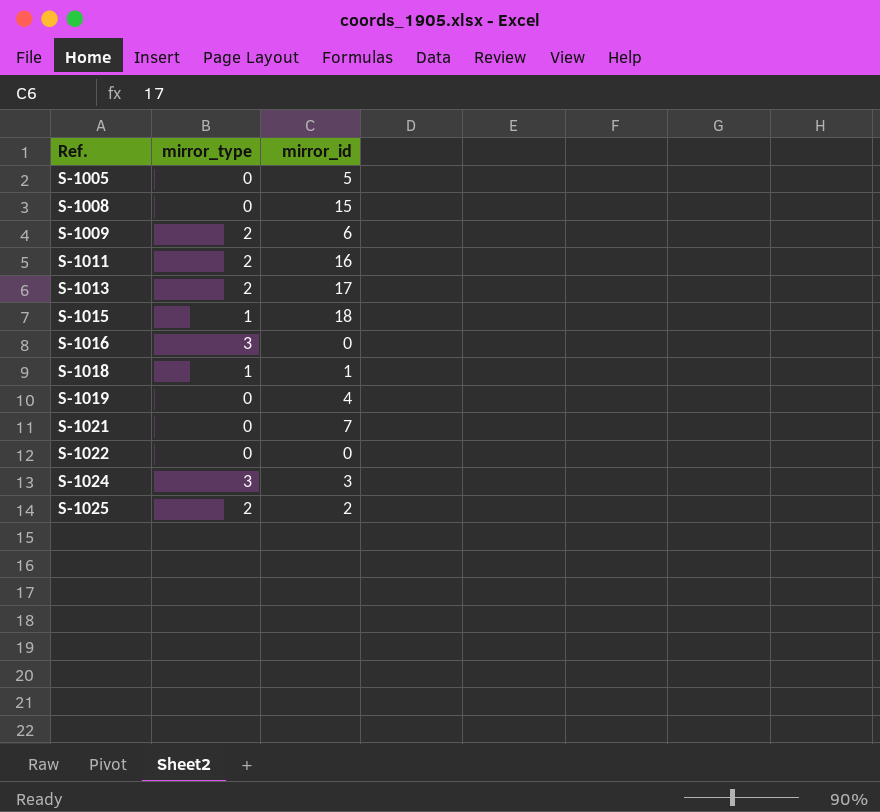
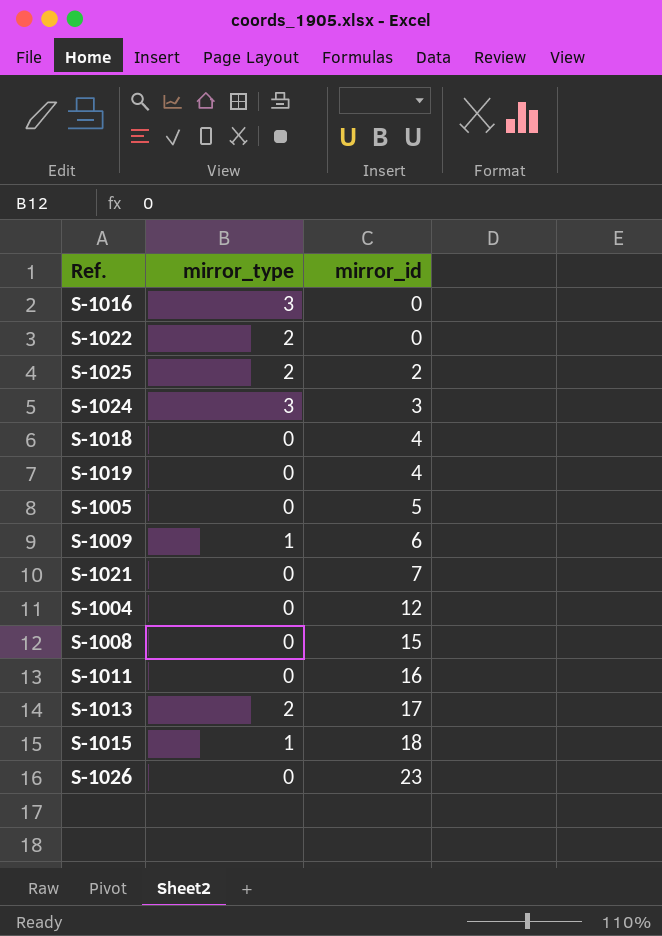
row order: Ref. ascending -> mirror_id ascending
S-1022 | mirror_type: 0 -> 2
S-1018 | mirror_type: 1 -> 0
S-1018 | mirror_id: 1 -> 4
S-1009 | mirror_type: 2 -> 1
row S-1004: none -> 0 | 12
S-1011 | mirror_type: 2 -> 0
row S-1026: none -> 0 | 23

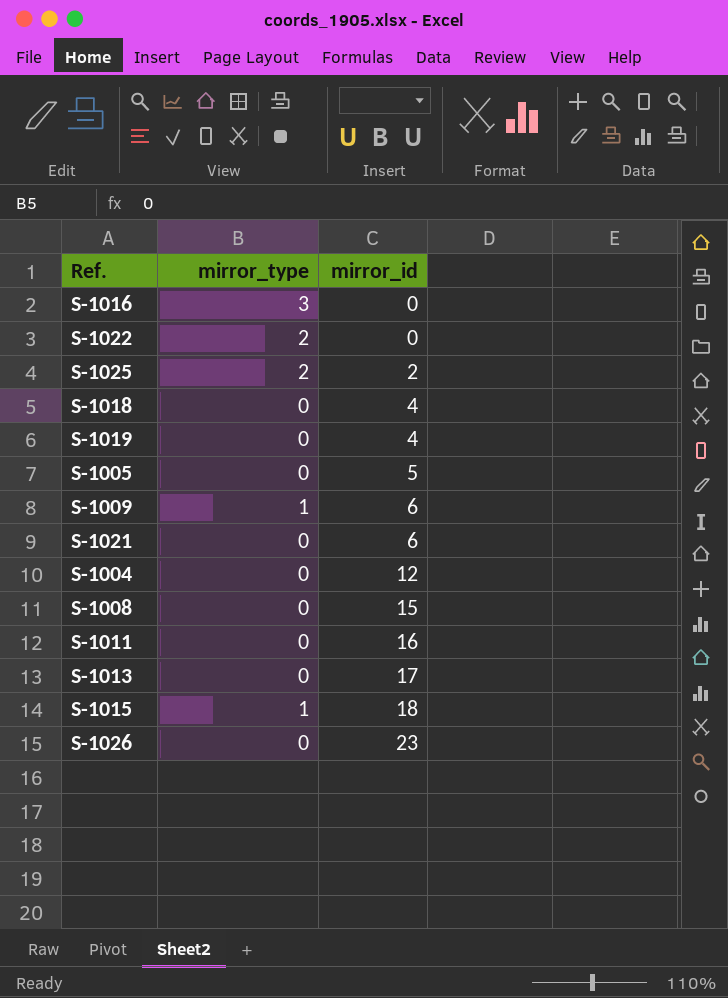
row S-1024: 3 | 3 -> none
S-1021 | mirror_id: 7 -> 6
S-1013 | mirror_type: 2 -> 0

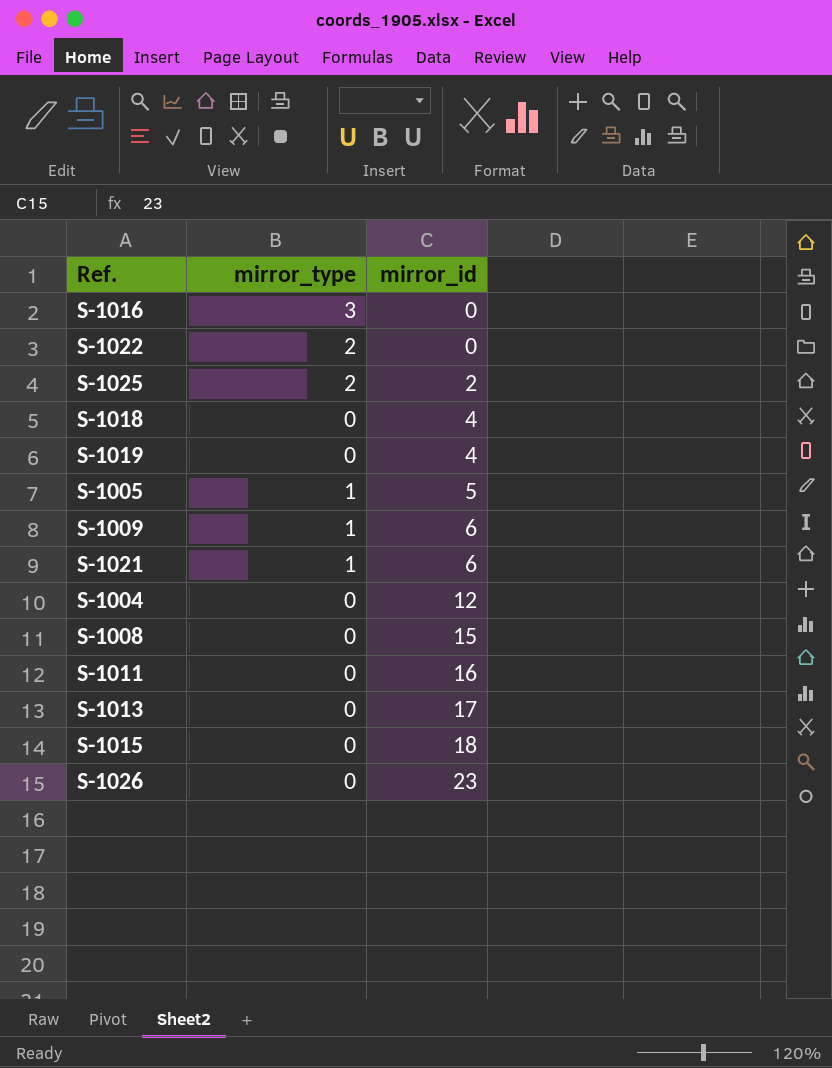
S-1005 | mirror_type: 0 -> 1
S-1021 | mirror_type: 0 -> 1
S-1015 | mirror_type: 1 -> 0

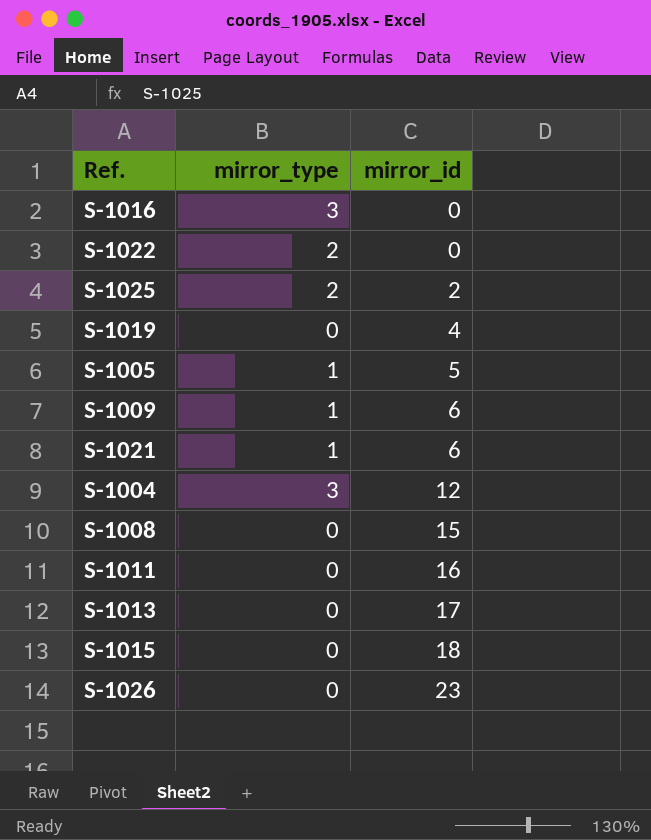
row S-1018: 0 | 4 -> none
S-1004 | mirror_type: 0 -> 3

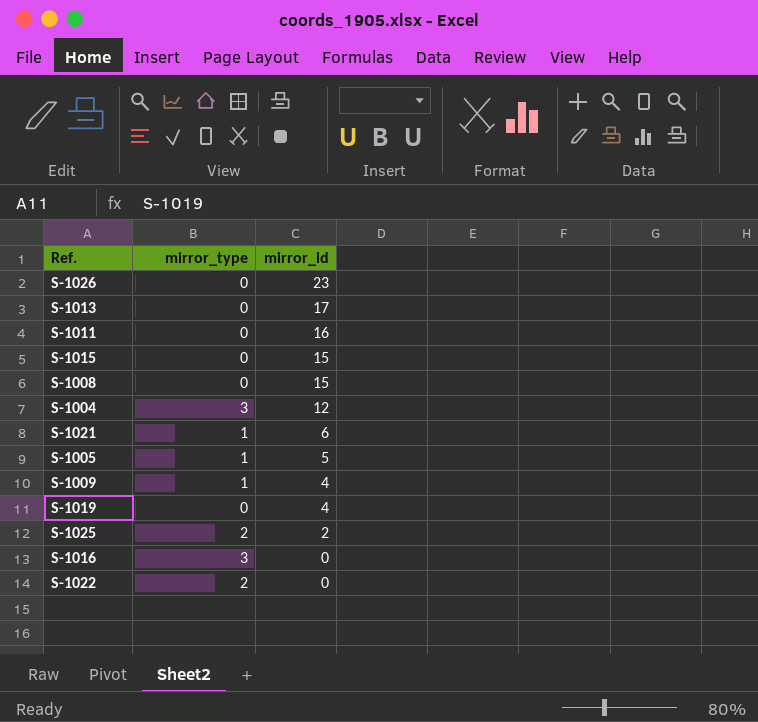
row order: mirror_id ascending -> mirror_id descending
S-1015 | mirror_id: 18 -> 15
S-1009 | mirror_id: 6 -> 4

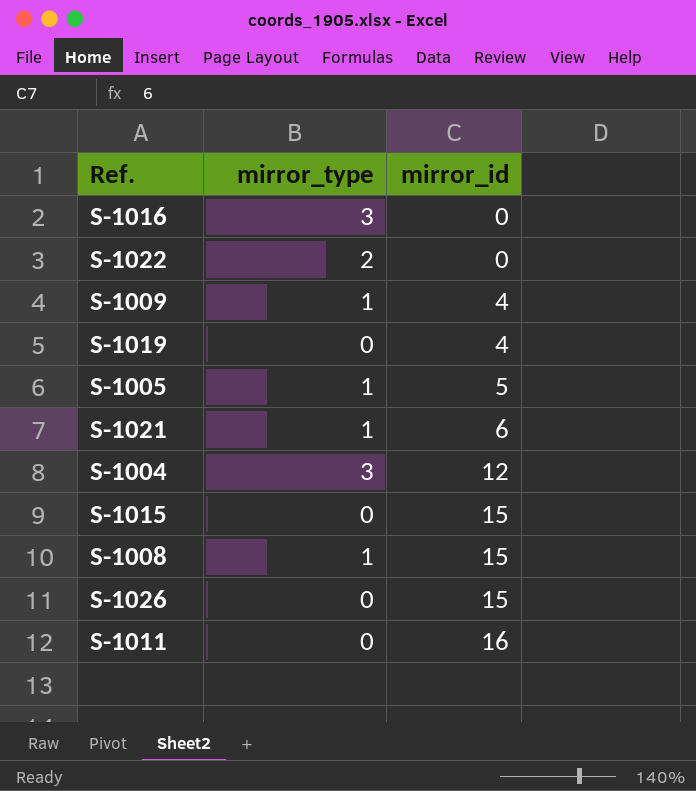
row order: mirror_id descending -> mirror_id ascending
row S-1013: 0 | 17 -> none
row S-1025: 2 | 2 -> none
S-1008 | mirror_type: 0 -> 1
S-1026 | mirror_id: 23 -> 15

